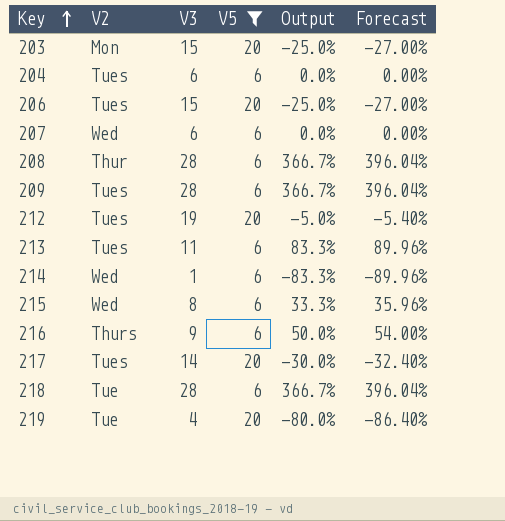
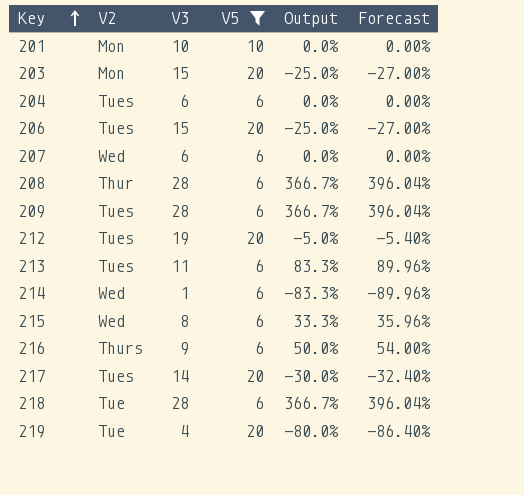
row 201: none -> Mon | 10 | 10 | 0.0% | 0.00%

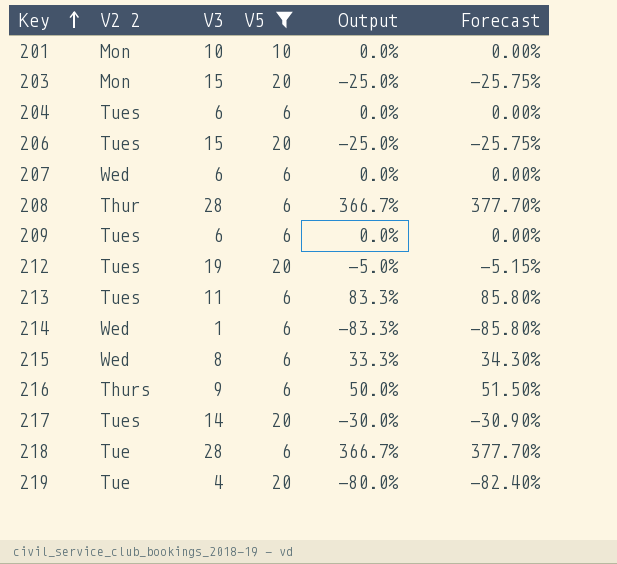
column name: V2 -> V2 2
column Forecast | formula: [Output] * 1.08 -> [Output] * 1.03
209 | V3: 28 -> 6
209 | Output: 366.7% -> 0.0%

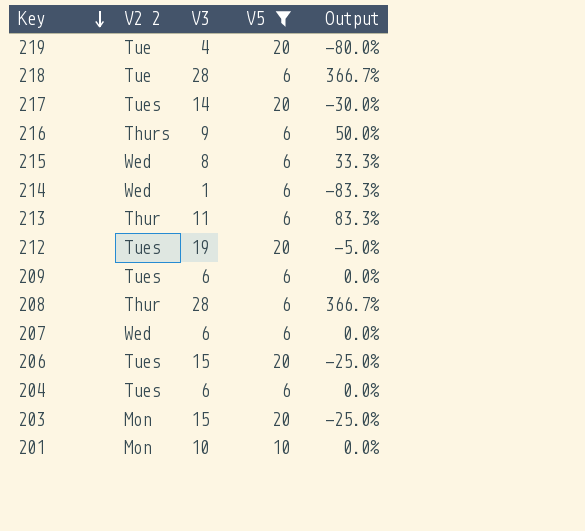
row order: Key ascending -> Key descending
column Forecast | formula: [Output] * 1.03 -> none
213 | V2 2: Tues -> Thur

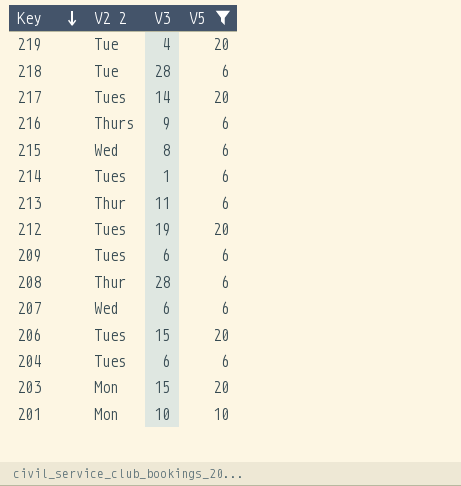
column Output | formula: ([V3] - [V5]) / [V5] -> none
214 | V2 2: Wed -> Tues

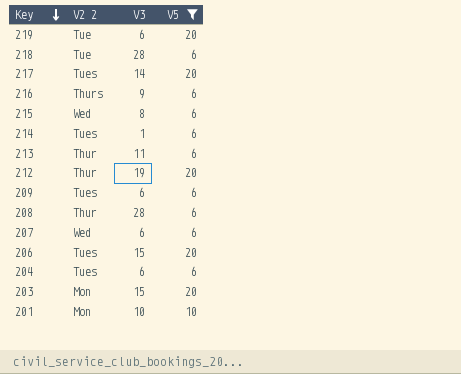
219 | V3: 4 -> 6
212 | V2 2: Tues -> Thur

